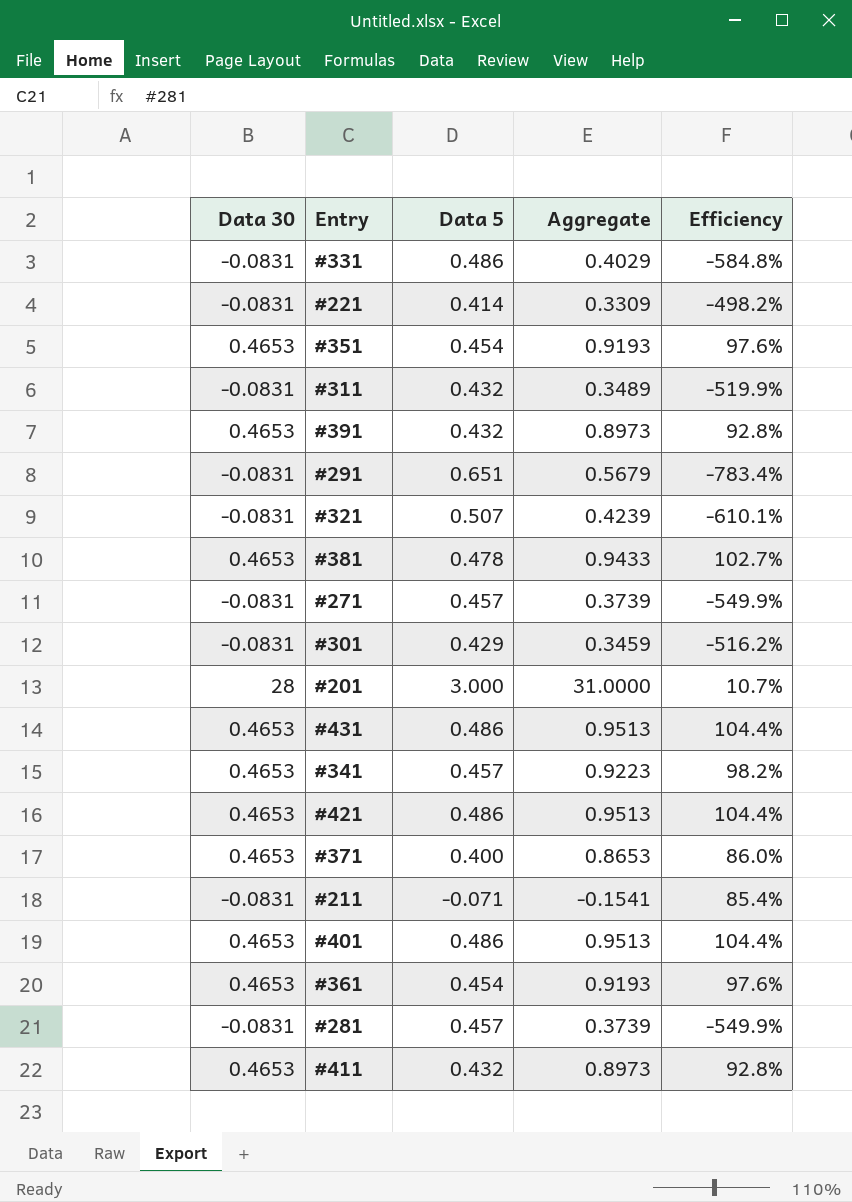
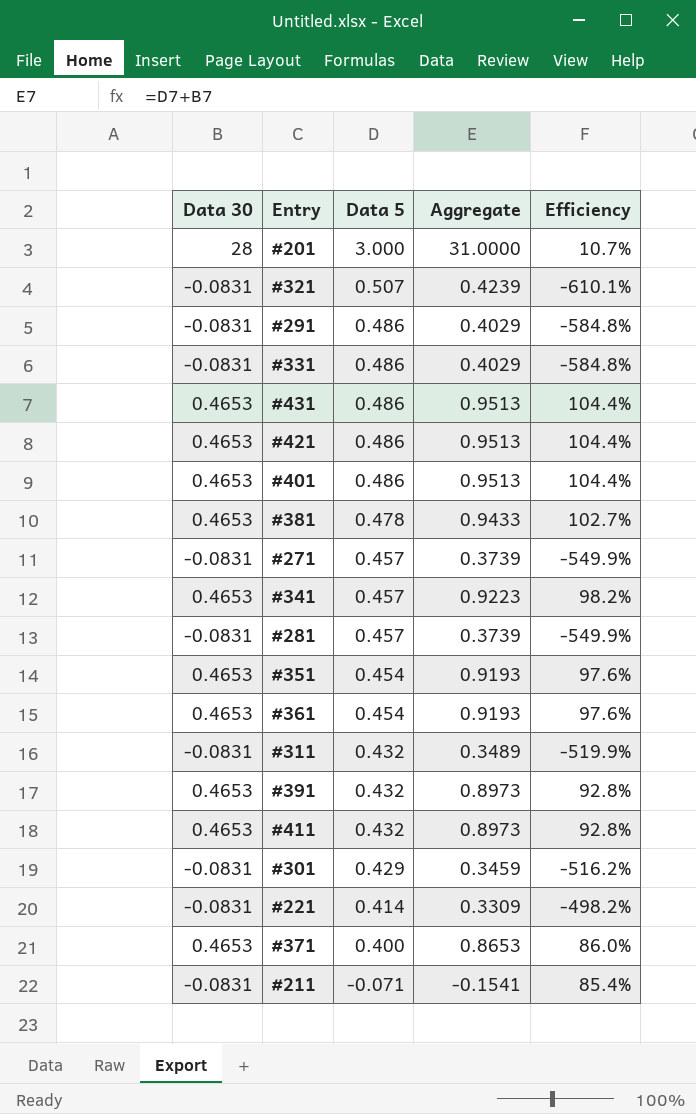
row order: none -> Data 5 descending
#291 | Data 5: 0.651 -> 0.486
#291 | Aggregate: 0.5679 -> 0.4029
#291 | Efficiency: -783.4% -> -584.8%

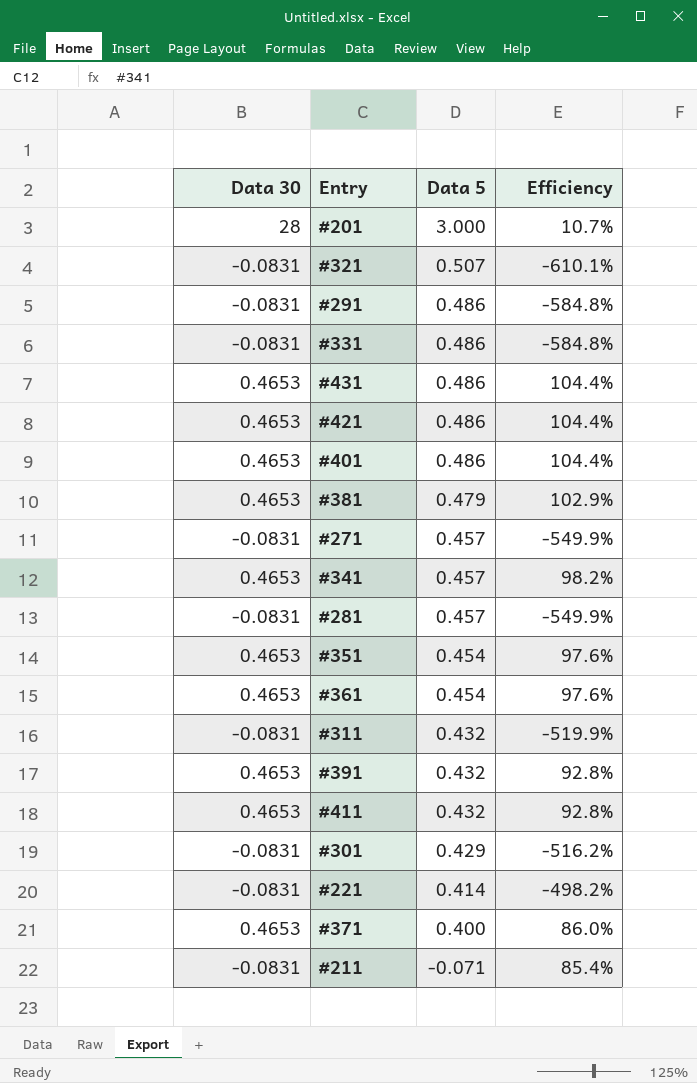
column Aggregate | formula: [Data 30] + [Data 5] -> none
#381 | Data 5: 0.478 -> 0.479
#381 | Efficiency: 102.7% -> 102.9%

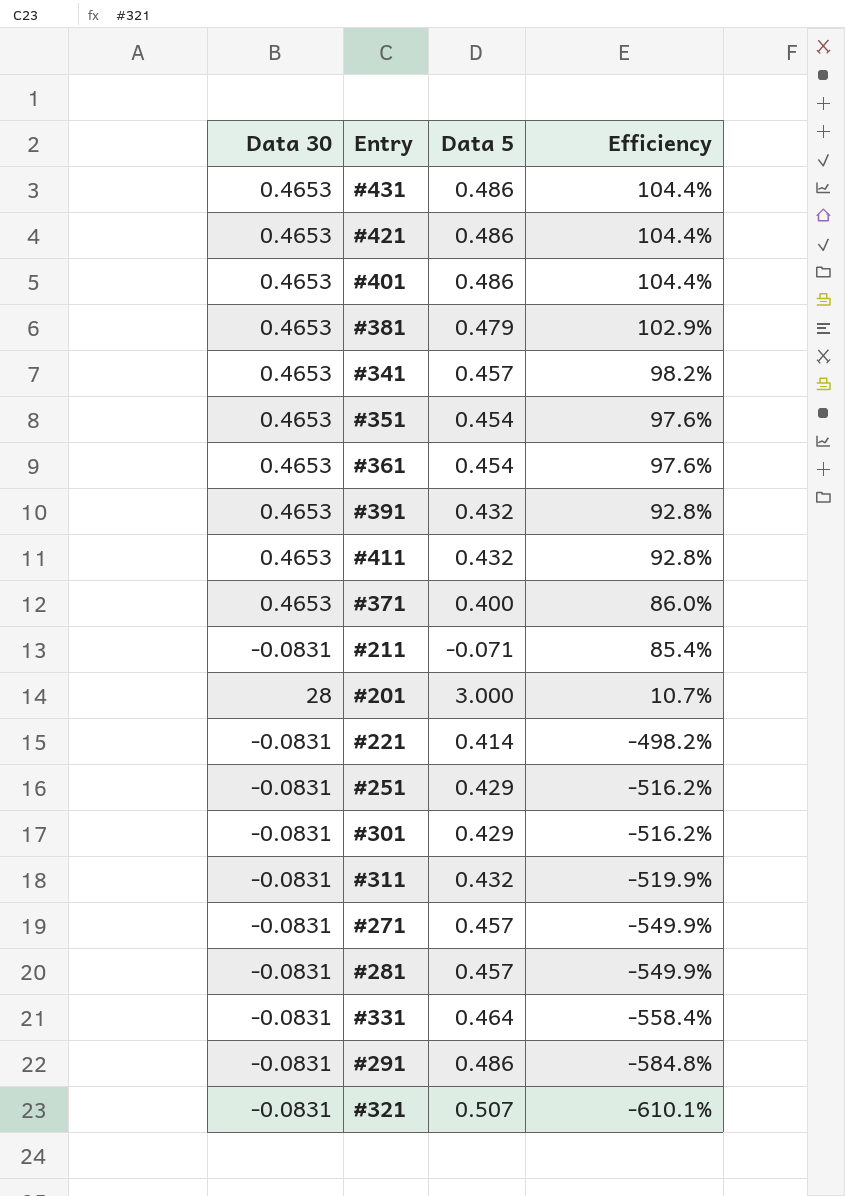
row order: Data 5 descending -> Efficiency descending
row #251: none -> -0.0831 | 0.429 | -516.2%
#331 | Data 5: 0.486 -> 0.464
#331 | Efficiency: -584.8% -> -558.4%

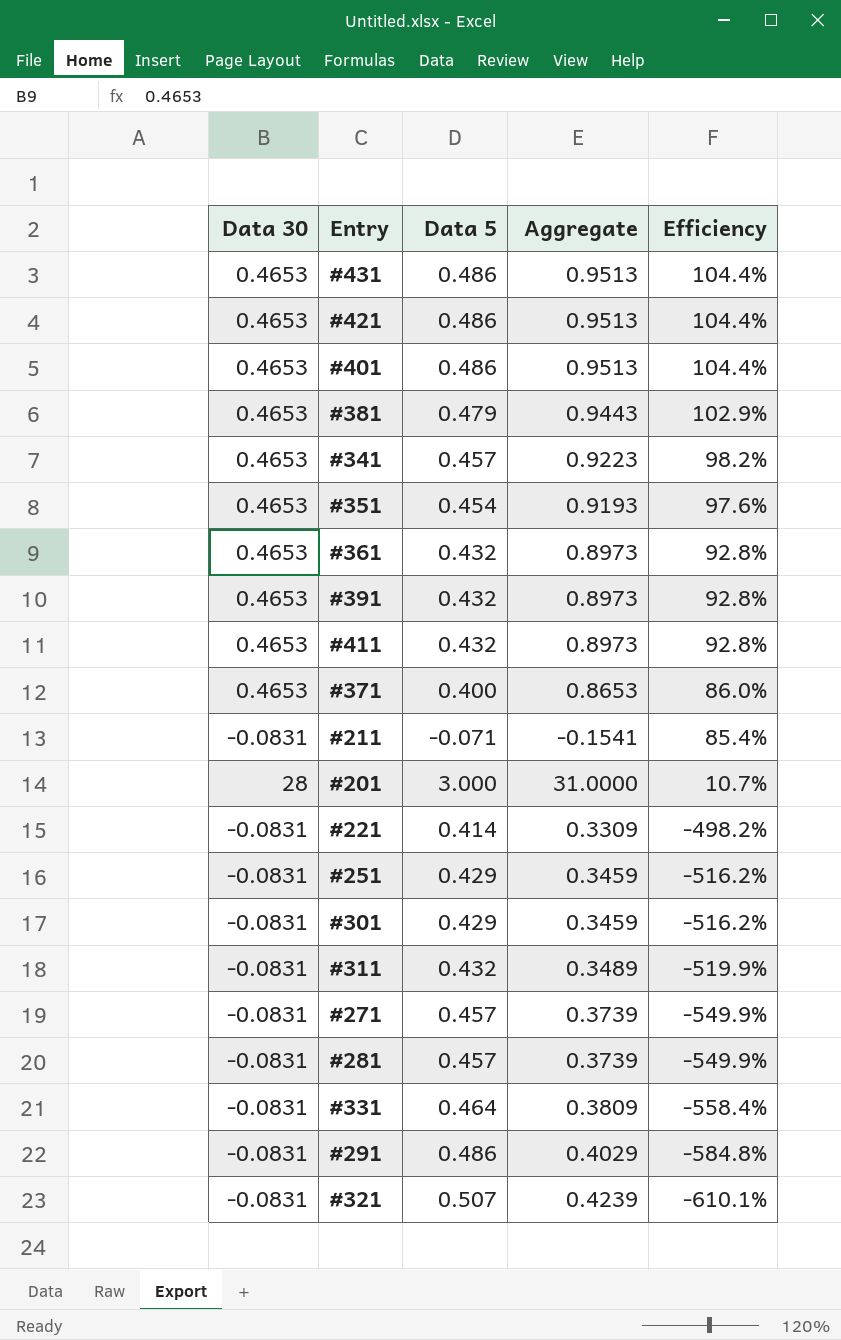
column Aggregate | formula: none -> [Data 30] + [Data 5]
#361 | Data 5: 0.454 -> 0.432
#361 | Efficiency: 97.6% -> 92.8%

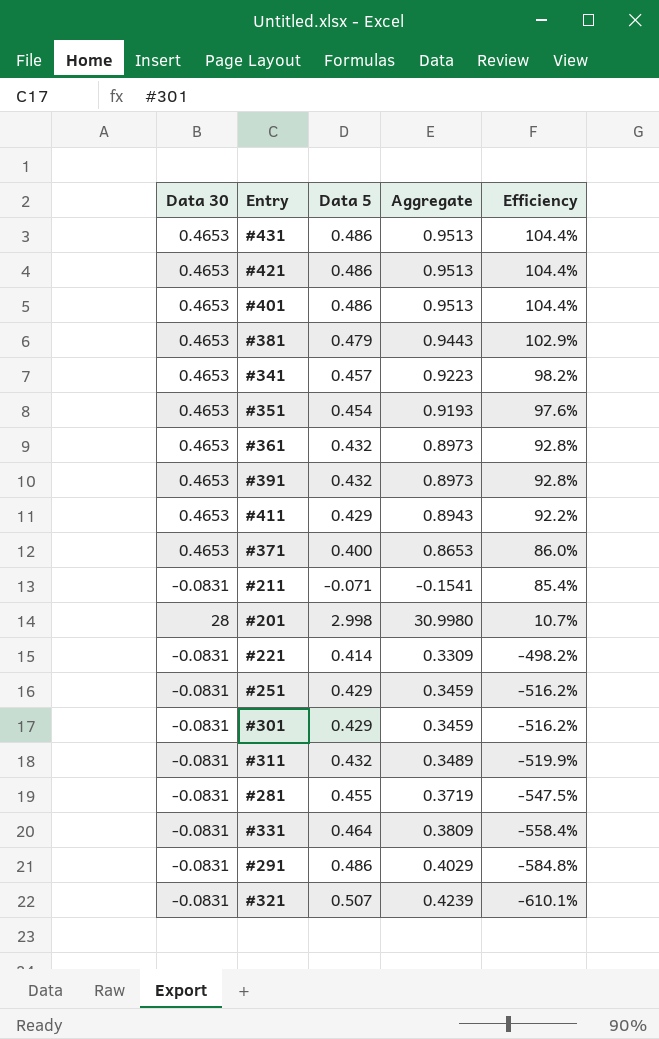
row #271: -0.0831 | 0.457 | 0.3739 | -549.9% -> none
#411 | Data 5: 0.432 -> 0.429
#411 | Aggregate: 0.8973 -> 0.8943
#411 | Efficiency: 92.8% -> 92.2%
#201 | Data 5: 3.000 -> 2.998
#201 | Aggregate: 31.0000 -> 30.9980
#281 | Data 5: 0.457 -> 0.455
#281 | Aggregate: 0.3739 -> 0.3719
#281 | Efficiency: -549.9% -> -547.5%

